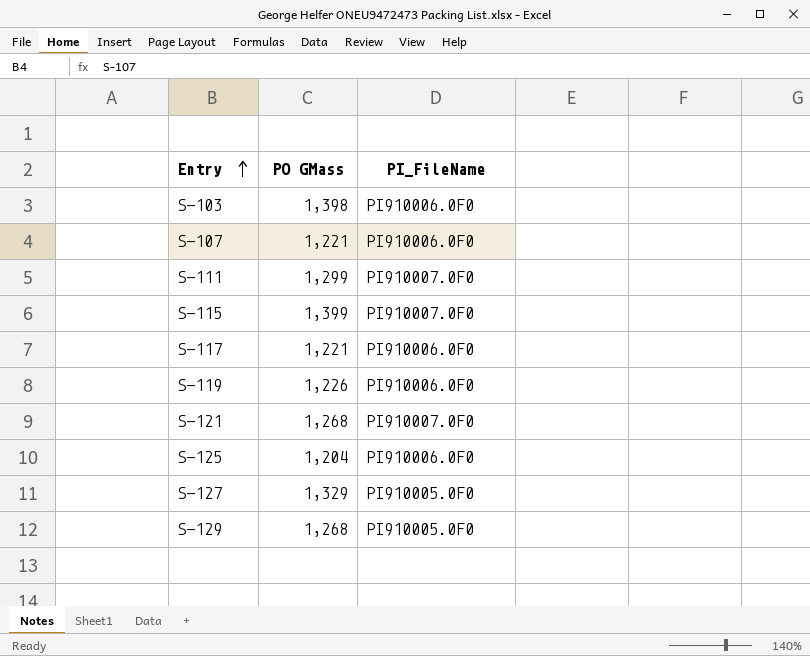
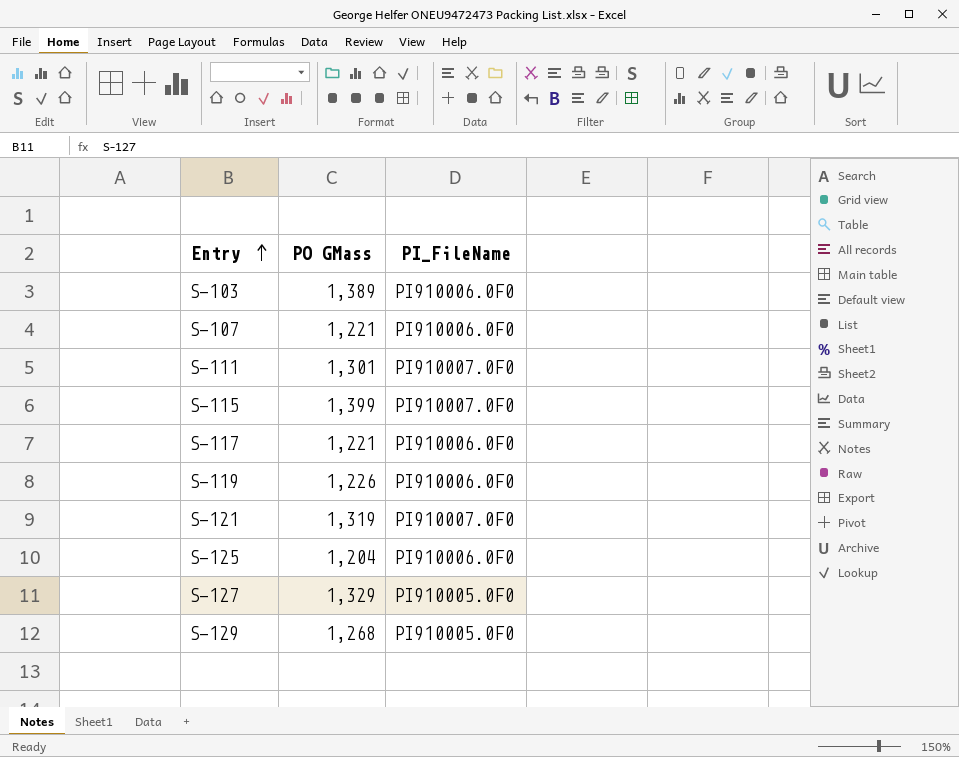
S-103 | PO GMass: 1,398 -> 1,389
S-111 | PO GMass: 1,299 -> 1,301
S-121 | PO GMass: 1,268 -> 1,319

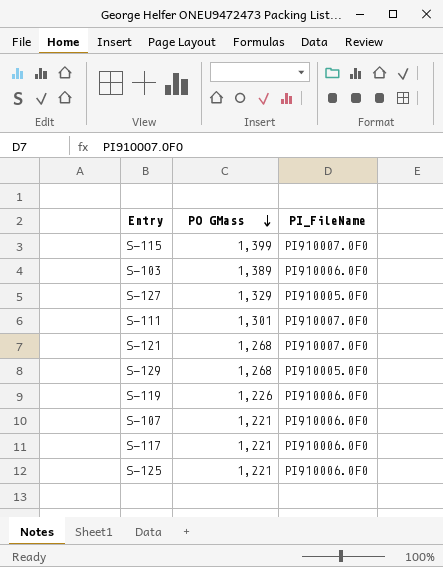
row order: Entry ascending -> PO GMass descending
S-121 | PO GMass: 1,319 -> 1,268
S-125 | PO GMass: 1,204 -> 1,221

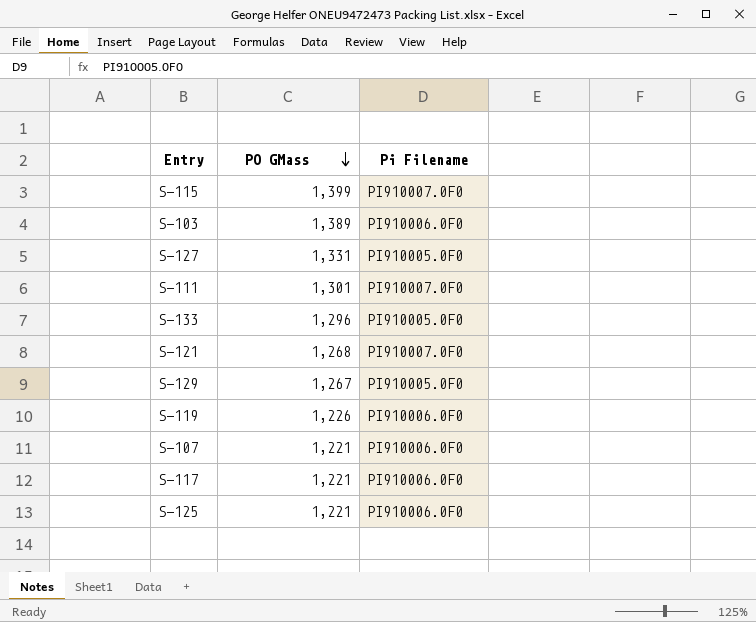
column name: PI_FileName -> Pi Filename
S-127 | PO GMass: 1,329 -> 1,331
row S-133: none -> 1,296 | PI910005.0F0
S-129 | PO GMass: 1,268 -> 1,267

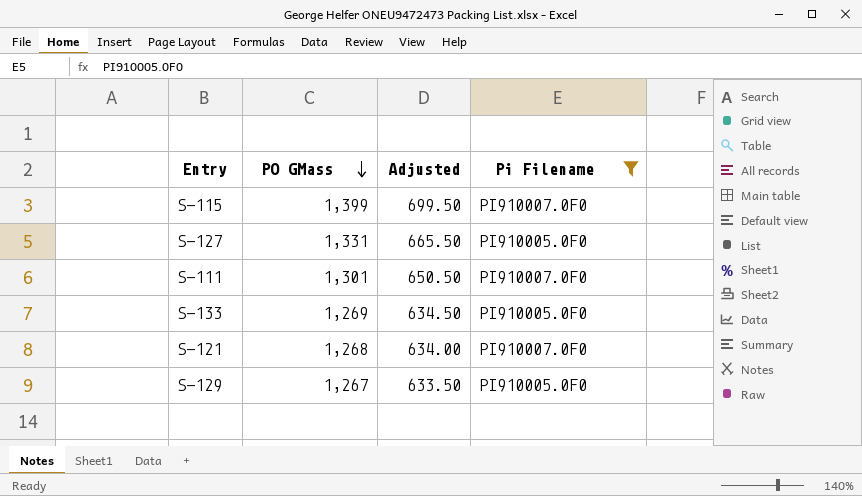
filter: none -> Pi Filename != PI910006.0F0
column Adjusted | formula: none -> [PO GMass] * 0.5
S-133 | PO GMass: 1,296 -> 1,269

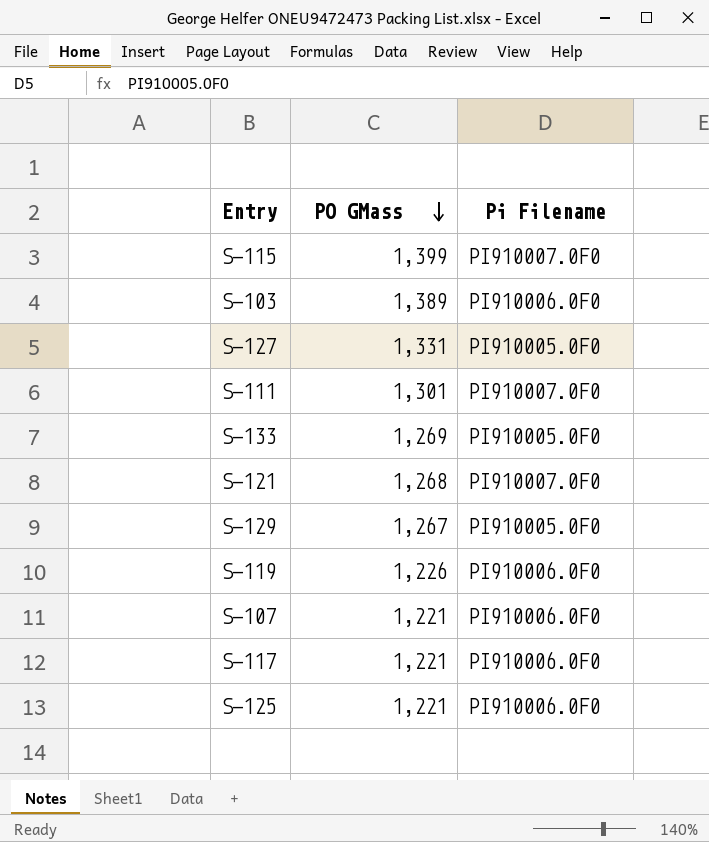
filter: Pi Filename != PI910006.0F0 -> none
column Adjusted | formula: [PO GMass] * 0.5 -> none

